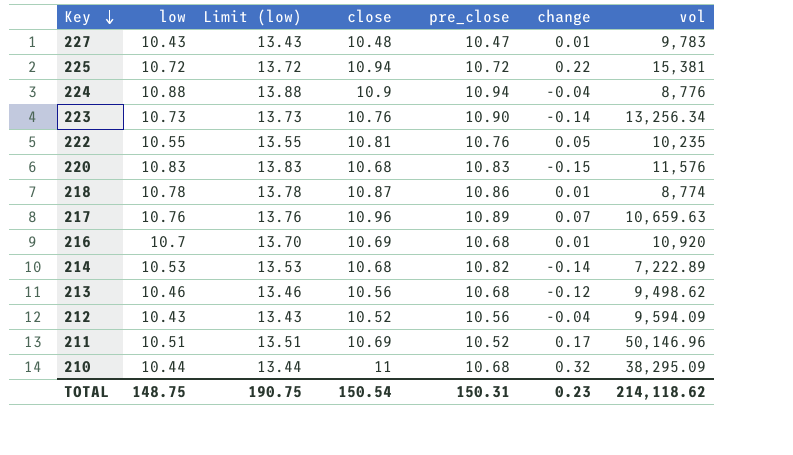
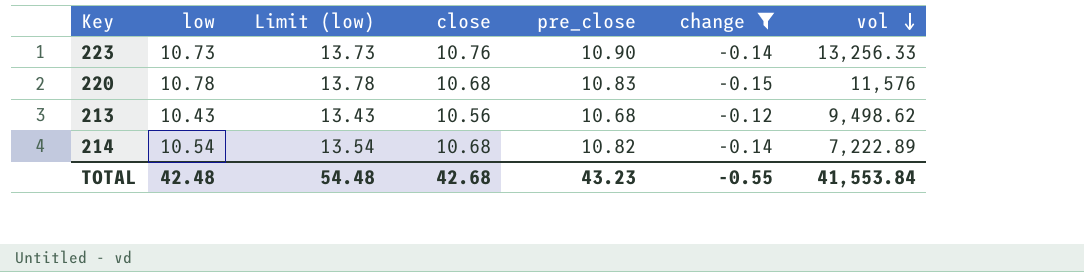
filter: none -> change <= -0.12
row order: Key descending -> vol descending
223 | vol: 13,256.34 -> 13,256.33
220 | low: 10.83 -> 10.78
220 | Limit (low): 13.83 -> 13.78
213 | low: 10.46 -> 10.43
213 | Limit (low): 13.46 -> 13.43
214 | low: 10.53 -> 10.54
214 | Limit (low): 13.53 -> 13.54
TOTAL | low: 148.75 -> 42.48
TOTAL | Limit (low): 190.75 -> 54.48
TOTAL | close: 150.54 -> 42.68
TOTAL | pre_close: 150.31 -> 43.23
TOTAL | change: 0.23 -> -0.55
TOTAL | vol: 214,118.62 -> 41,553.84

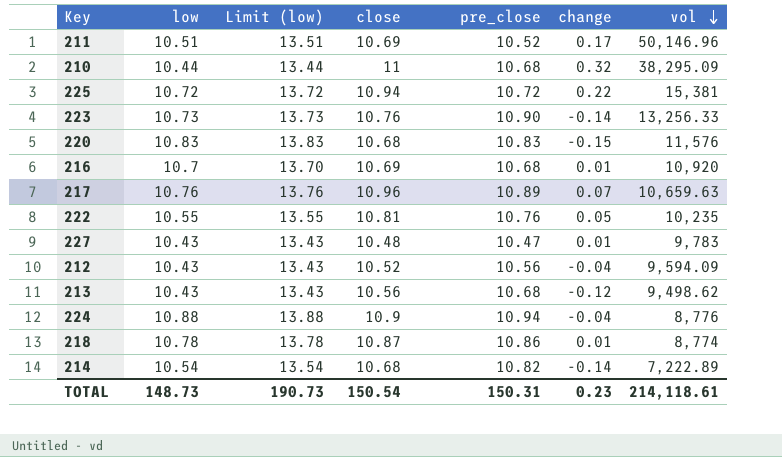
filter: change <= -0.12 -> none
220 | low: 10.78 -> 10.83
220 | Limit (low): 13.78 -> 13.83
TOTAL | low: 42.48 -> 148.73
TOTAL | Limit (low): 54.48 -> 190.73
TOTAL | close: 42.68 -> 150.54
TOTAL | pre_close: 43.23 -> 150.31
TOTAL | change: -0.55 -> 0.23
TOTAL | vol: 41,553.84 -> 214,118.61

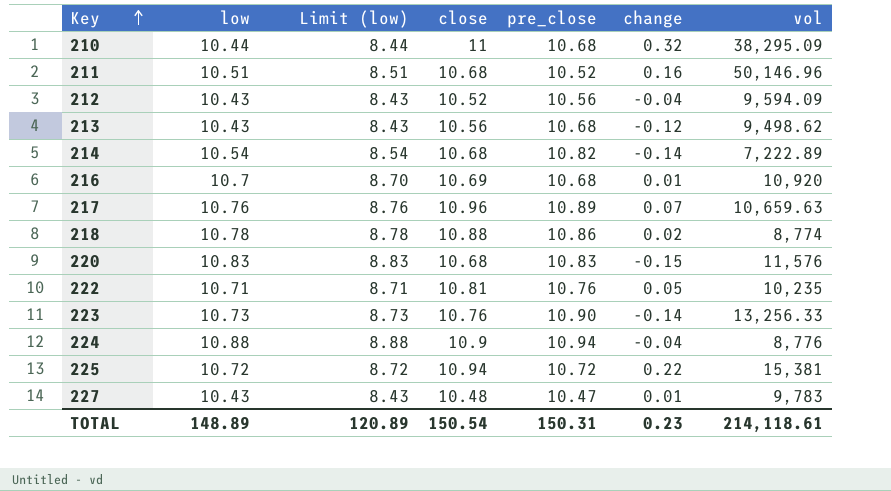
row order: vol descending -> Key ascending
column Limit (low) | formula: [low] + 3 -> [low] - 2
211 | close: 10.69 -> 10.68
211 | change: 0.17 -> 0.16
218 | close: 10.87 -> 10.88
218 | change: 0.01 -> 0.02
222 | low: 10.55 -> 10.71
TOTAL | low: 148.73 -> 148.89
TOTAL | Limit (low): 190.73 -> 120.89

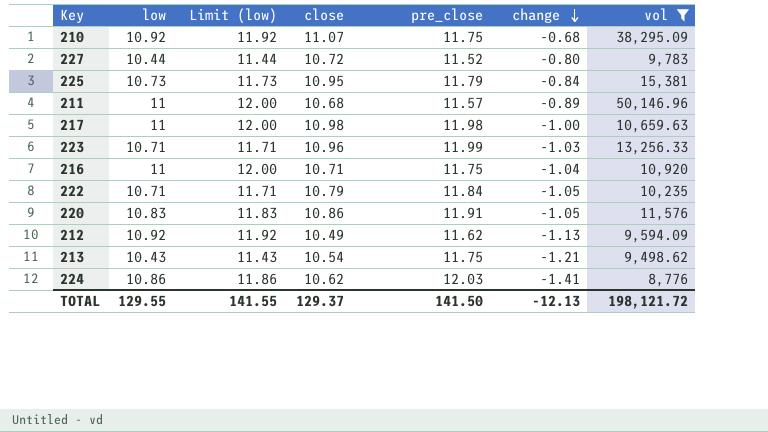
filter: none -> vol >= 8,776
row order: Key ascending -> change descending
column Limit (low) | formula: [low] - 2 -> [low] + 1
210 | low: 10.44 -> 10.92
210 | close: 11 -> 11.07
210 | pre_close: 10.68 -> 11.75
210 | change: 0.32 -> -0.68
227 | low: 10.43 -> 10.44
227 | close: 10.48 -> 10.72
227 | pre_close: 10.47 -> 11.52
227 | change: 0.01 -> -0.80
225 | low: 10.72 -> 10.73
225 | close: 10.94 -> 10.95
225 | pre_close: 10.72 -> 11.79
225 | change: 0.22 -> -0.84
211 | low: 10.51 -> 11
211 | pre_close: 10.52 -> 11.57
211 | change: 0.16 -> -0.89
217 | low: 10.76 -> 11
217 | close: 10.96 -> 10.98
217 | pre_close: 10.89 -> 11.98
217 | change: 0.07 -> -1.00
223 | low: 10.73 -> 10.71
223 | close: 10.76 -> 10.96
223 | pre_close: 10.90 -> 11.99
223 | change: -0.14 -> -1.03
216 | low: 10.7 -> 11
216 | close: 10.69 -> 10.71
216 | pre_close: 10.68 -> 11.75
216 | change: 0.01 -> -1.04
222 | close: 10.81 -> 10.79
222 | pre_close: 10.76 -> 11.84
222 | change: 0.05 -> -1.05
220 | close: 10.68 -> 10.86
220 | pre_close: 10.83 -> 11.91
220 | change: -0.15 -> -1.05
212 | low: 10.43 -> 10.92
212 | close: 10.52 -> 10.49
212 | pre_close: 10.56 -> 11.62
212 | change: -0.04 -> -1.13
213 | close: 10.56 -> 10.54
213 | pre_close: 10.68 -> 11.75
213 | change: -0.12 -> -1.21
224 | low: 10.88 -> 10.86
224 | close: 10.9 -> 10.62
224 | pre_close: 10.94 -> 12.03
224 | change: -0.04 -> -1.41
TOTAL | low: 148.89 -> 129.55
TOTAL | Limit (low): 120.89 -> 141.55
TOTAL | close: 150.54 -> 129.37
TOTAL | pre_close: 150.31 -> 141.50
TOTAL | change: 0.23 -> -12.13
TOTAL | vol: 214,118.61 -> 198,121.72

